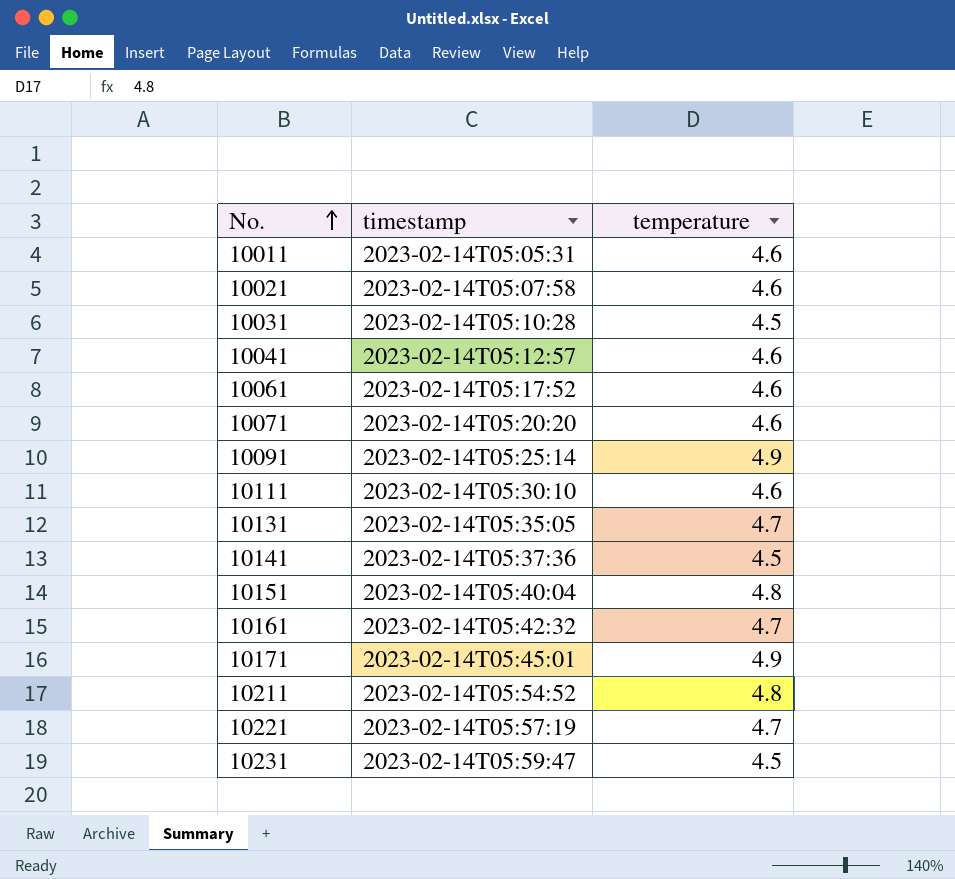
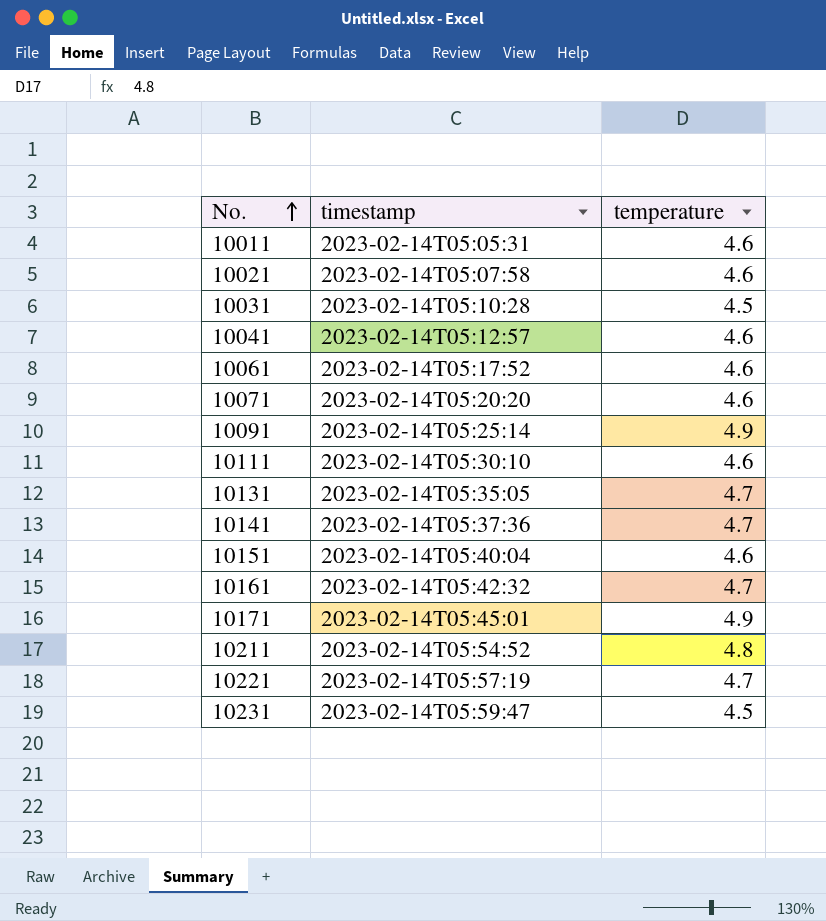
10141 | temperature: 4.5 -> 4.7
10151 | temperature: 4.8 -> 4.6

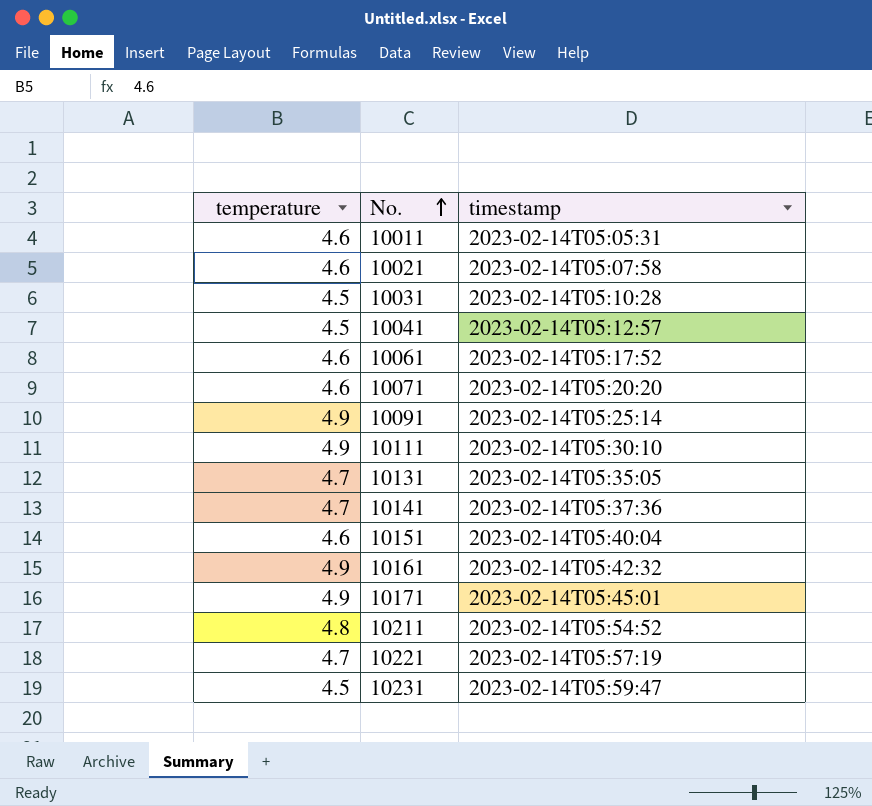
column temperature | position: 3 -> 1
10041 | temperature: 4.6 -> 4.5
10111 | temperature: 4.6 -> 4.9
10161 | temperature: 4.7 -> 4.9

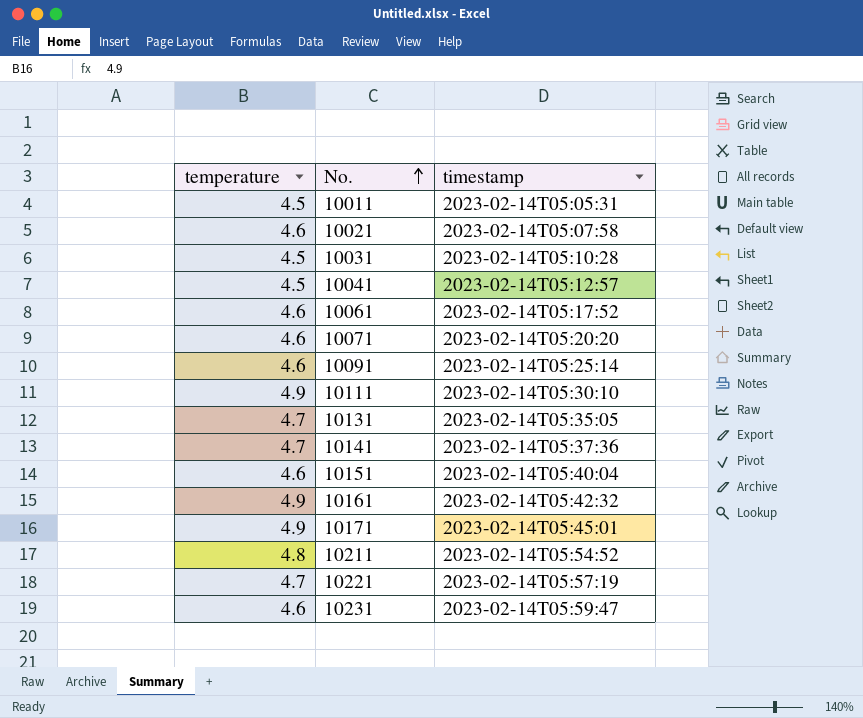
10011 | temperature: 4.6 -> 4.5
10091 | temperature: 4.9 -> 4.6
10231 | temperature: 4.5 -> 4.6

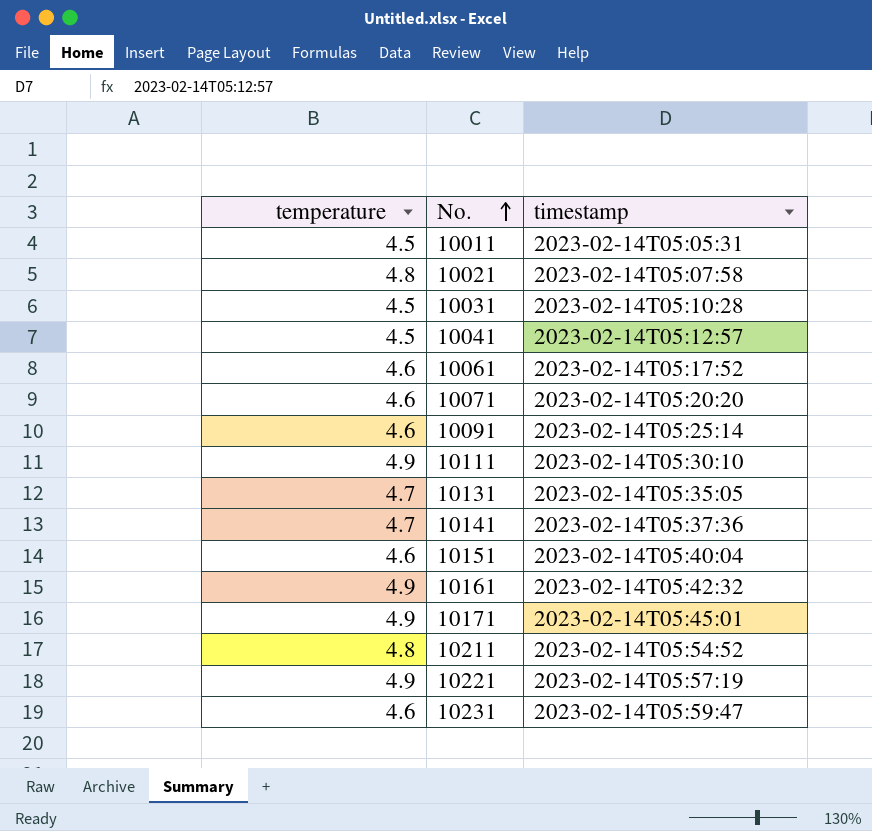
10021 | temperature: 4.6 -> 4.8
10221 | temperature: 4.7 -> 4.9

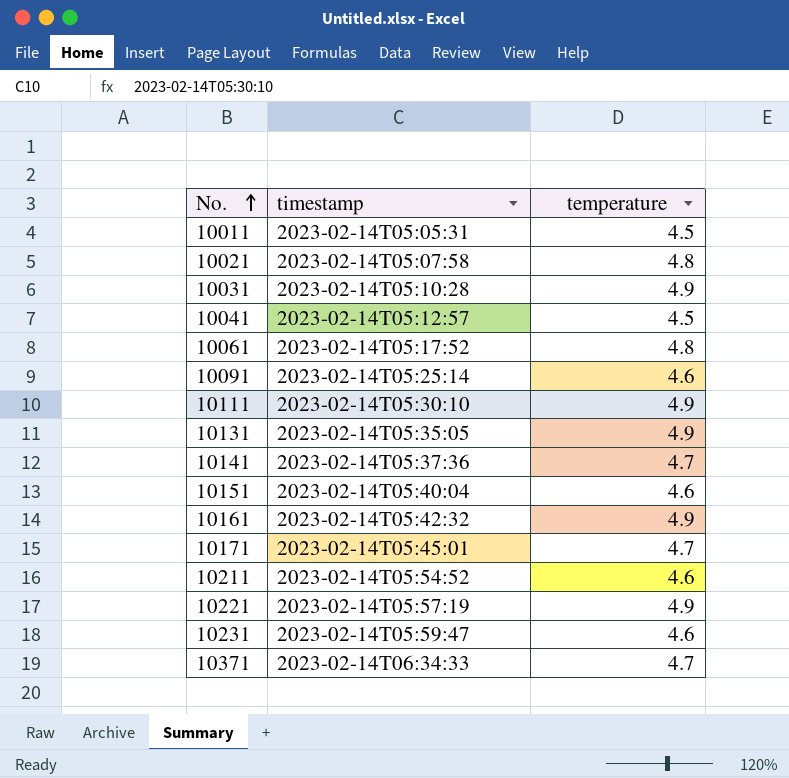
column temperature | position: 1 -> 3
row 10071: 4.6 | 2023-02-14T05:20:20 -> none
10031 | temperature: 4.5 -> 4.9
10061 | temperature: 4.6 -> 4.8
10131 | temperature: 4.7 -> 4.9
10171 | temperature: 4.9 -> 4.7
10211 | temperature: 4.8 -> 4.6
row 10371: none -> 2023-02-14T06:34:33 | 4.7

